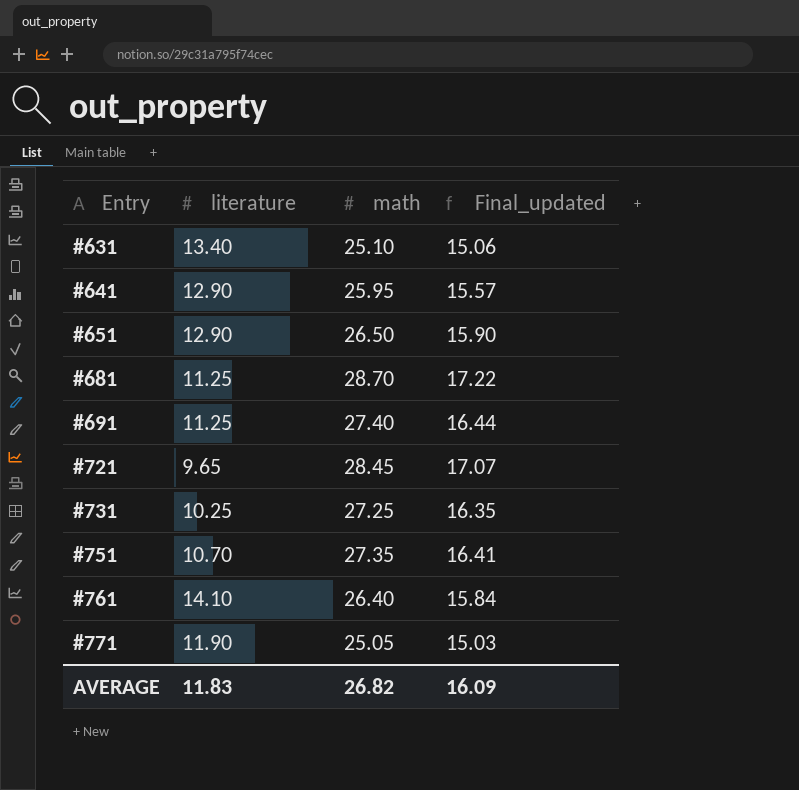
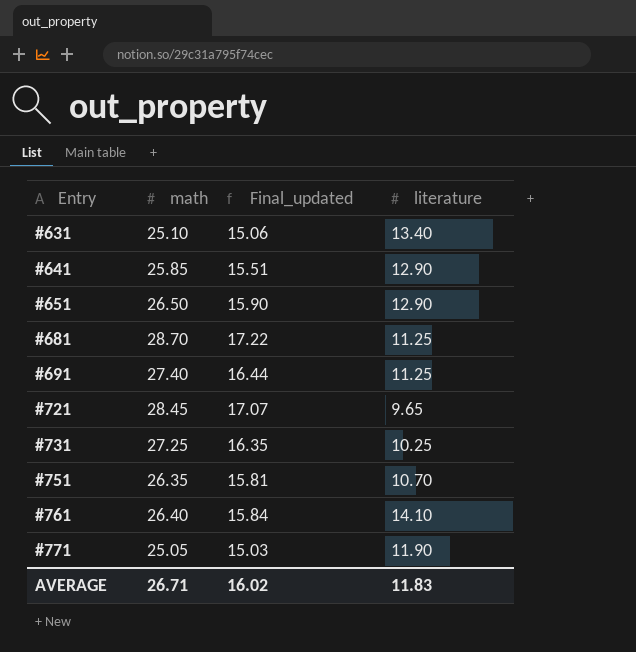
column literature | position: 2 -> 4
#641 | math: 25.95 -> 25.85
#641 | Final_updated: 15.57 -> 15.51
#751 | math: 27.35 -> 26.35
#751 | Final_updated: 16.41 -> 15.81
AVERAGE | math: 26.82 -> 26.71
AVERAGE | Final_updated: 16.09 -> 16.02

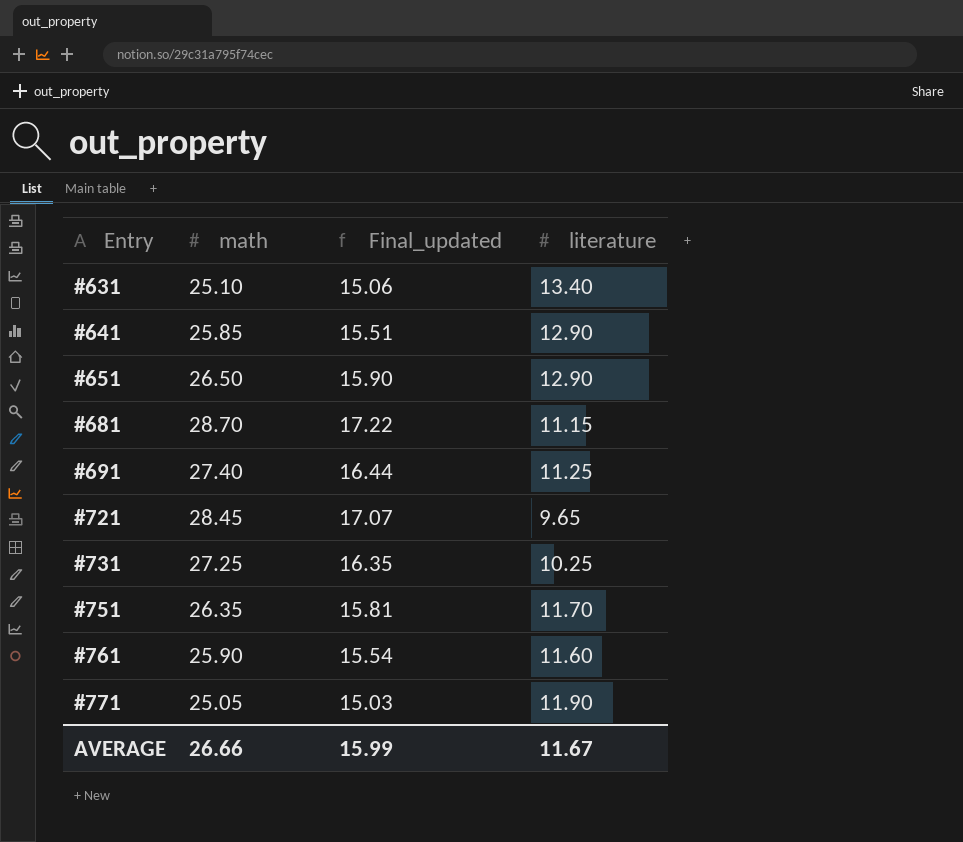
#681 | literature: 11.25 -> 11.15
#751 | literature: 10.70 -> 11.70
#761 | math: 26.40 -> 25.90
#761 | Final_updated: 15.84 -> 15.54
#761 | literature: 14.10 -> 11.60
AVERAGE | math: 26.71 -> 26.66
AVERAGE | Final_updated: 16.02 -> 15.99
AVERAGE | literature: 11.83 -> 11.67

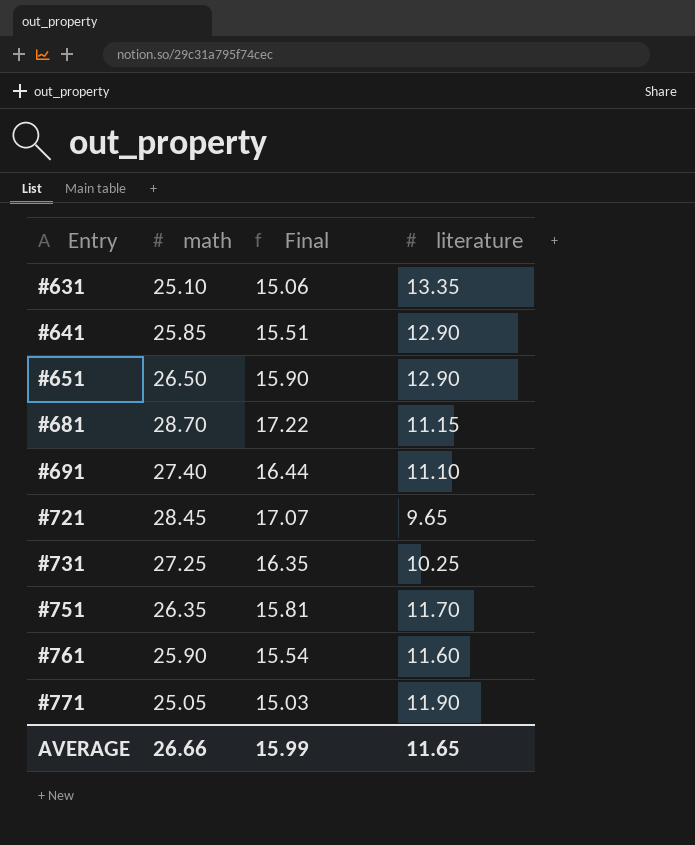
column name: Final_updated -> Final
#631 | literature: 13.40 -> 13.35
#691 | literature: 11.25 -> 11.10
AVERAGE | literature: 11.67 -> 11.65

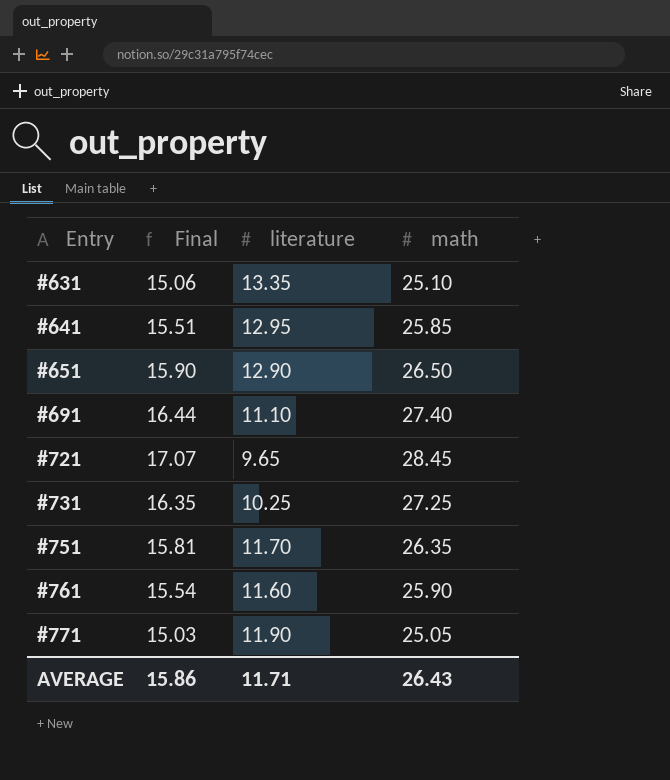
column math | position: 2 -> 4
row #681: 28.70 | 17.22 | 11.15 -> none
#641 | literature: 12.90 -> 12.95
AVERAGE | Final: 15.99 -> 15.86
AVERAGE | literature: 11.65 -> 11.71
AVERAGE | math: 26.66 -> 26.43

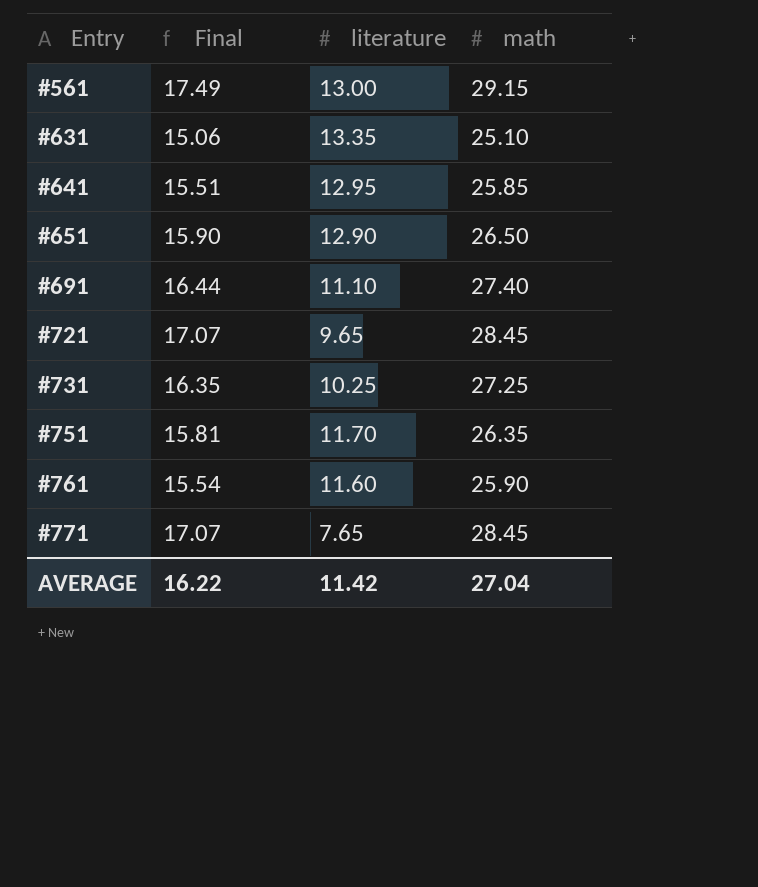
row #561: none -> 17.49 | 13.00 | 29.15
#771 | Final: 15.03 -> 17.07
#771 | literature: 11.90 -> 7.65
#771 | math: 25.05 -> 28.45
AVERAGE | Final: 15.86 -> 16.22
AVERAGE | literature: 11.71 -> 11.42
AVERAGE | math: 26.43 -> 27.04

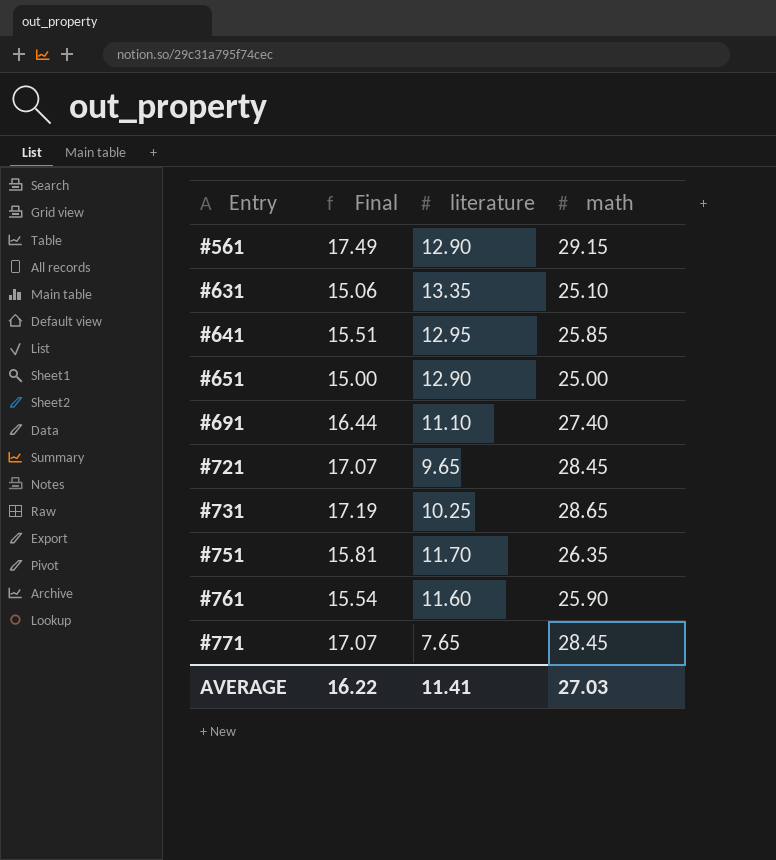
#561 | literature: 13.00 -> 12.90
#651 | Final: 15.90 -> 15.00
#651 | math: 26.50 -> 25.00
#731 | Final: 16.35 -> 17.19
#731 | math: 27.25 -> 28.65
AVERAGE | literature: 11.42 -> 11.41
AVERAGE | math: 27.04 -> 27.03

